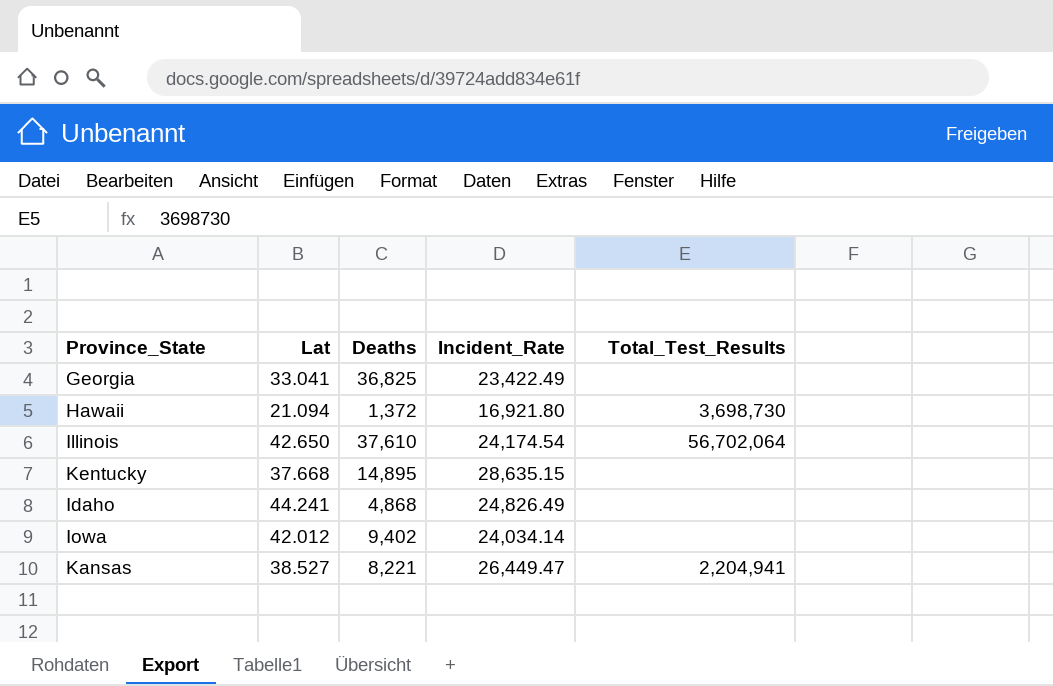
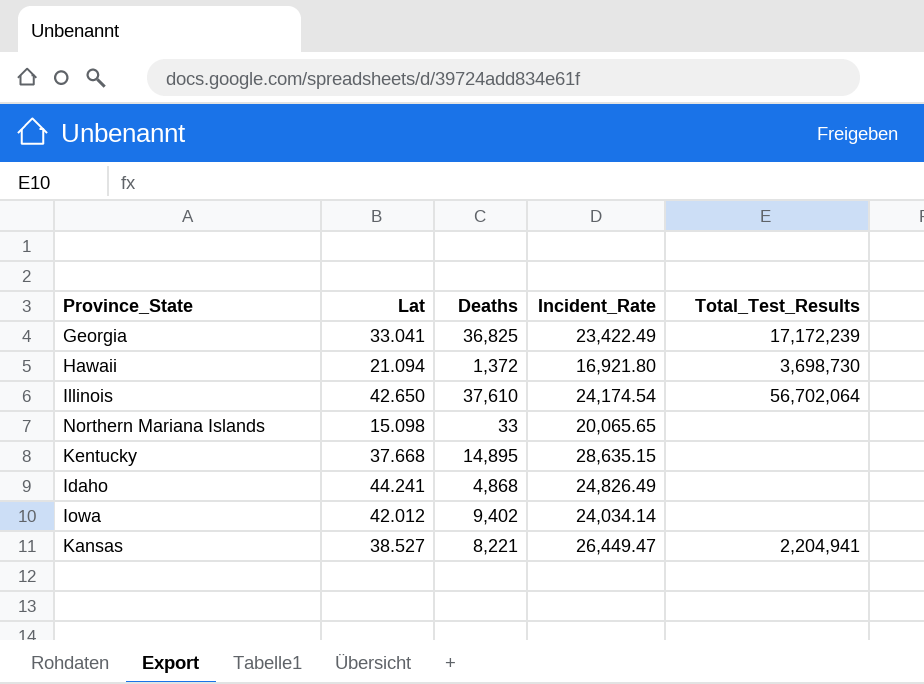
Georgia | Total_Test_Results: none -> 17,172,239
row Northern Mariana Islands: none -> 15.098 | 33 | 20,065.65 | none

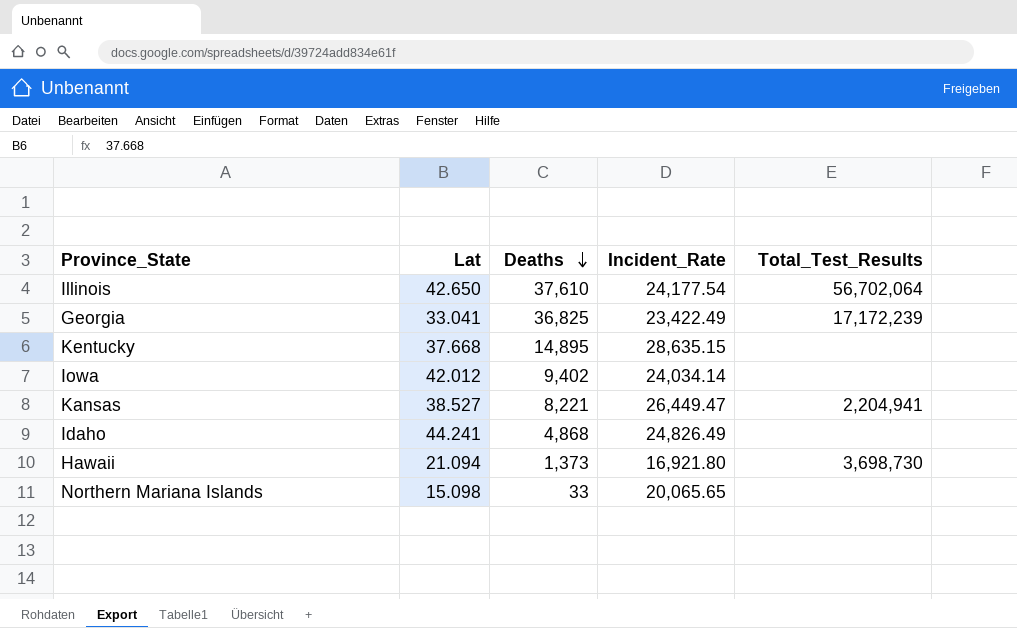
row order: none -> Deaths descending
Illinois | Incident_Rate: 24,174.54 -> 24,177.54
Hawaii | Deaths: 1,372 -> 1,373

